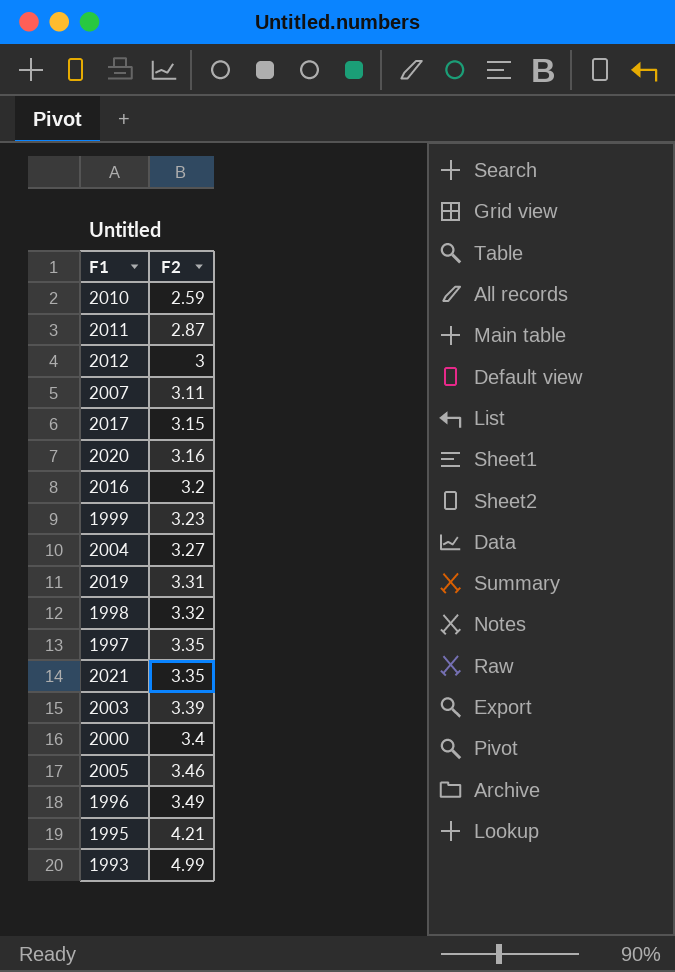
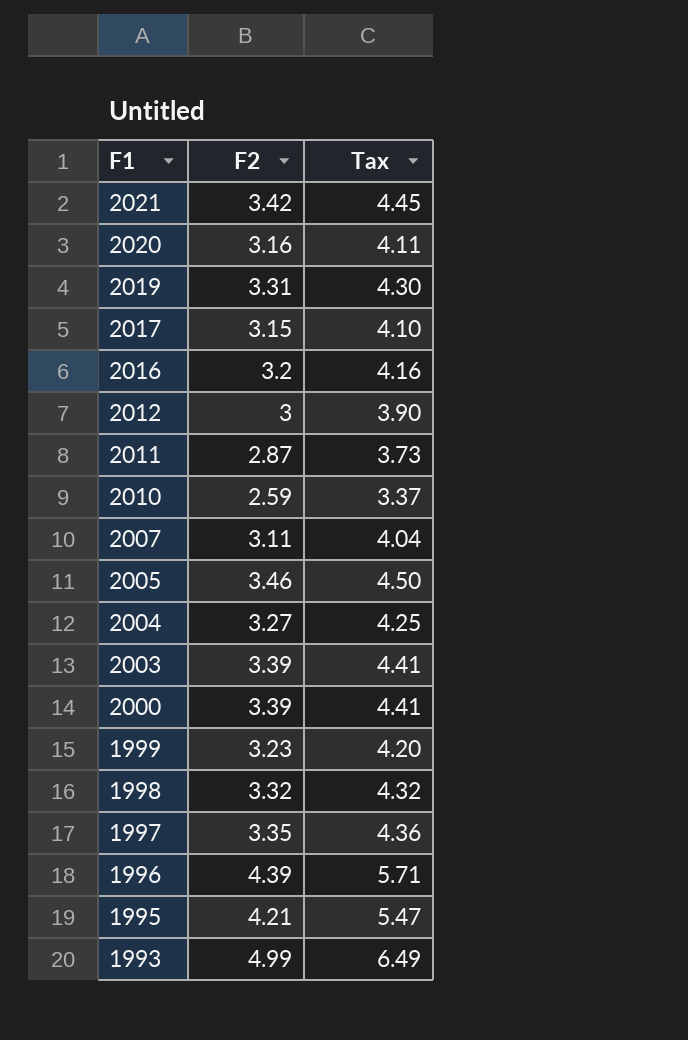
row order: F2 ascending -> F1 descending
column Tax | formula: none -> [F2] * 1.3
2021 | F2: 3.35 -> 3.42
2000 | F2: 3.4 -> 3.39
1996 | F2: 3.49 -> 4.39

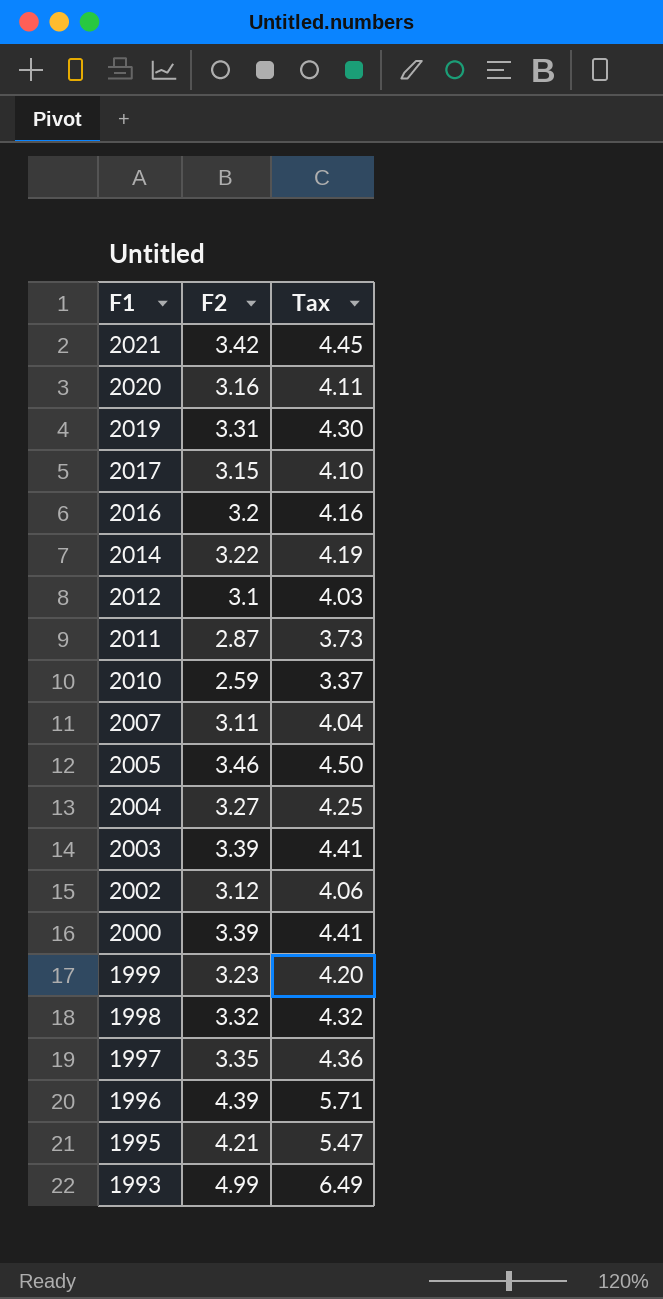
row 2014: none -> 3.22 | 4.19
2012 | F2: 3 -> 3.1
2012 | Tax: 3.90 -> 4.03
row 2002: none -> 3.12 | 4.06

